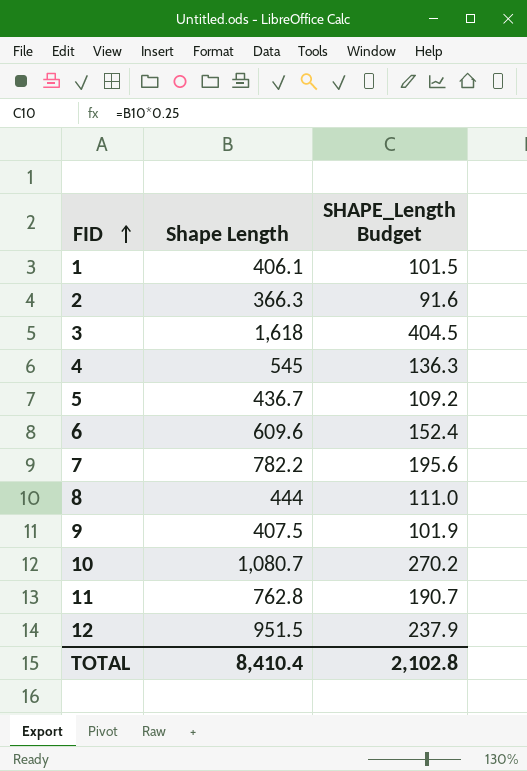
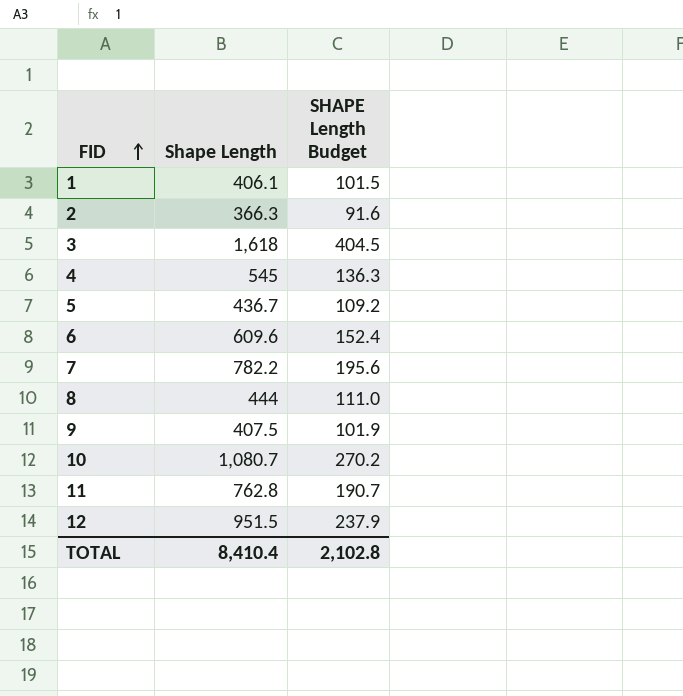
column name: SHAPE_Length Budget -> SHAPE Length Budget

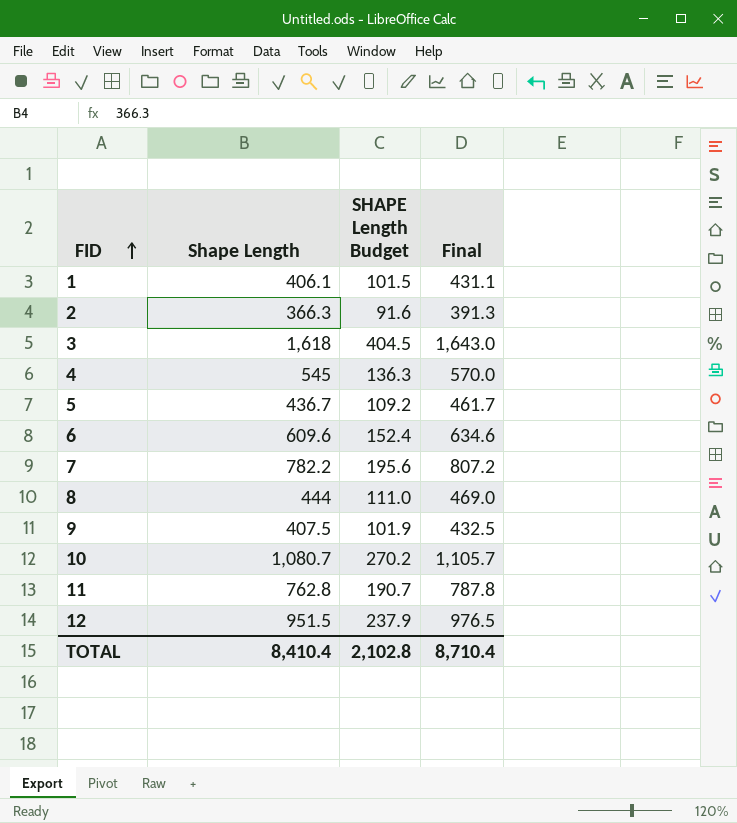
column Final | formula: none -> [Shape Length] + 25

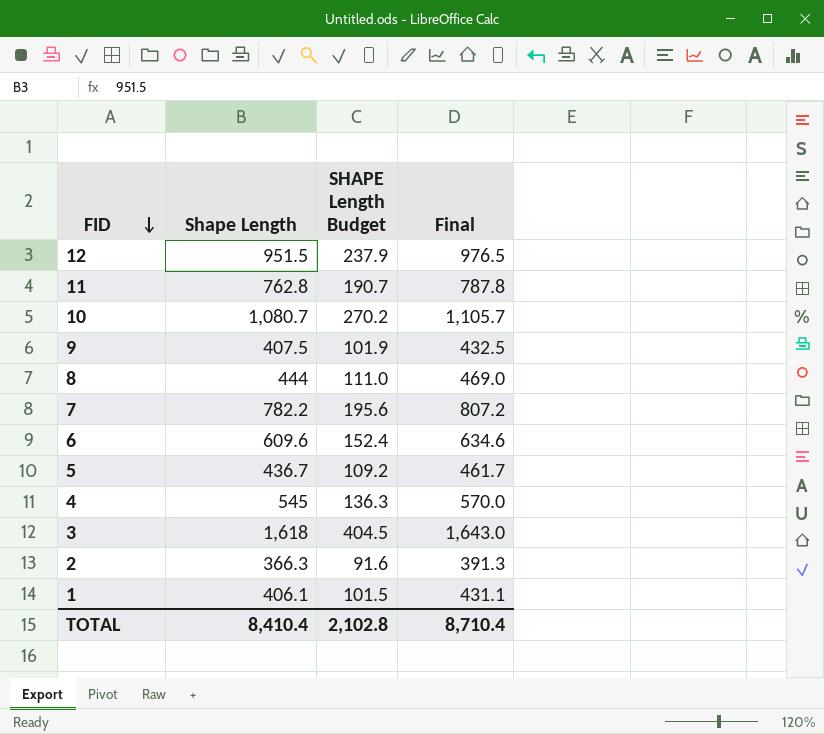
row order: FID ascending -> FID descending

